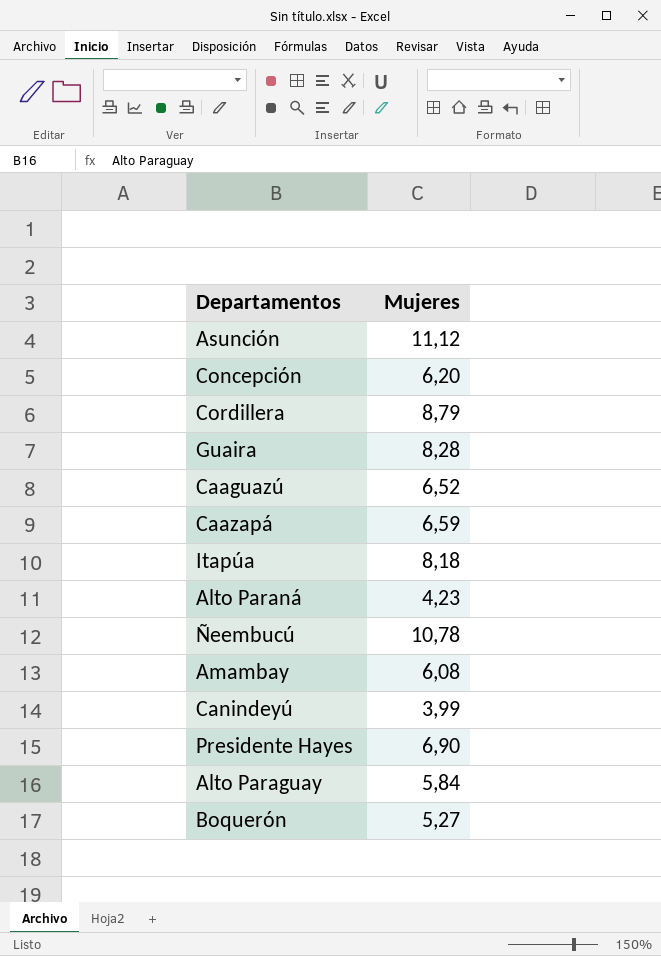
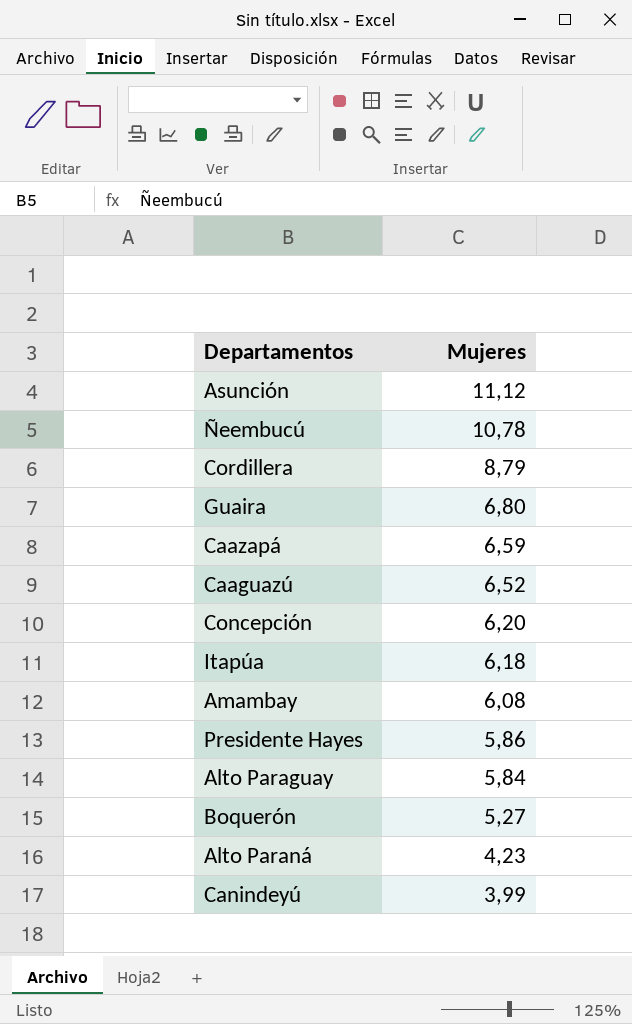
row order: none -> Mujeres descending
Guaira | Mujeres: 8,28 -> 6,80
Itapúa | Mujeres: 8,18 -> 6,18
Presidente Hayes | Mujeres: 6,90 -> 5,86

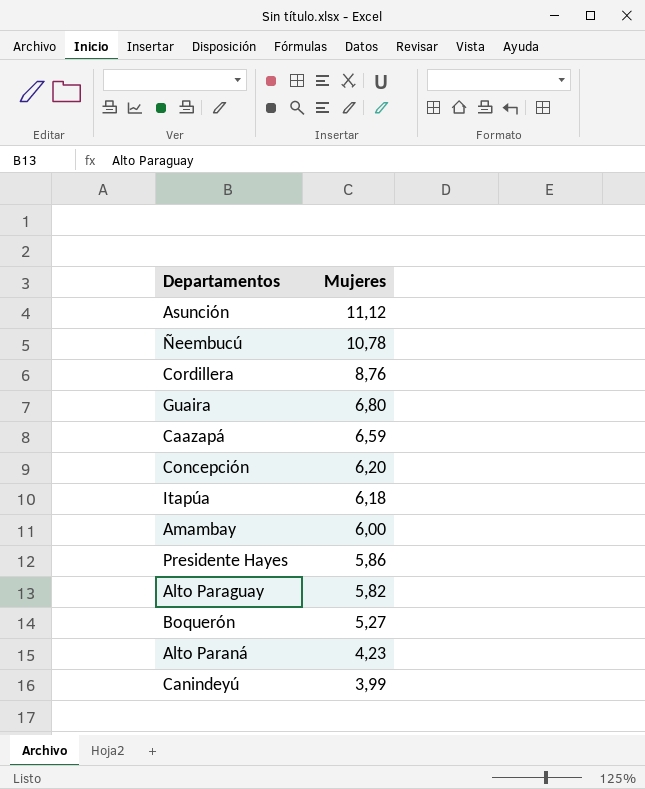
row Caaguazú: 6,52 -> none
Cordillera | Mujeres: 8,79 -> 8,76
Amambay | Mujeres: 6,08 -> 6,00
Alto Paraguay | Mujeres: 5,84 -> 5,82

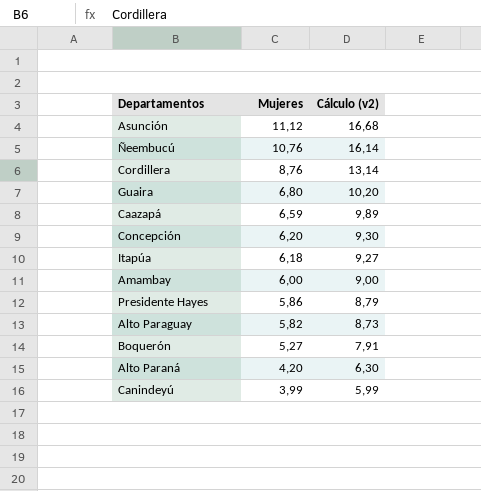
column Cálculo (v2) | formula: none -> [Mujeres] * 1,5
Ñeembucú | Mujeres: 10,78 -> 10,76
Alto Paraná | Mujeres: 4,23 -> 4,20

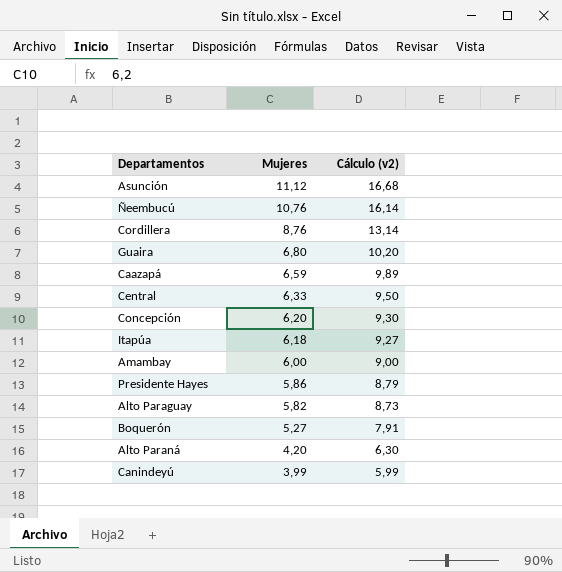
row Central: none -> 6,33 | 9,50

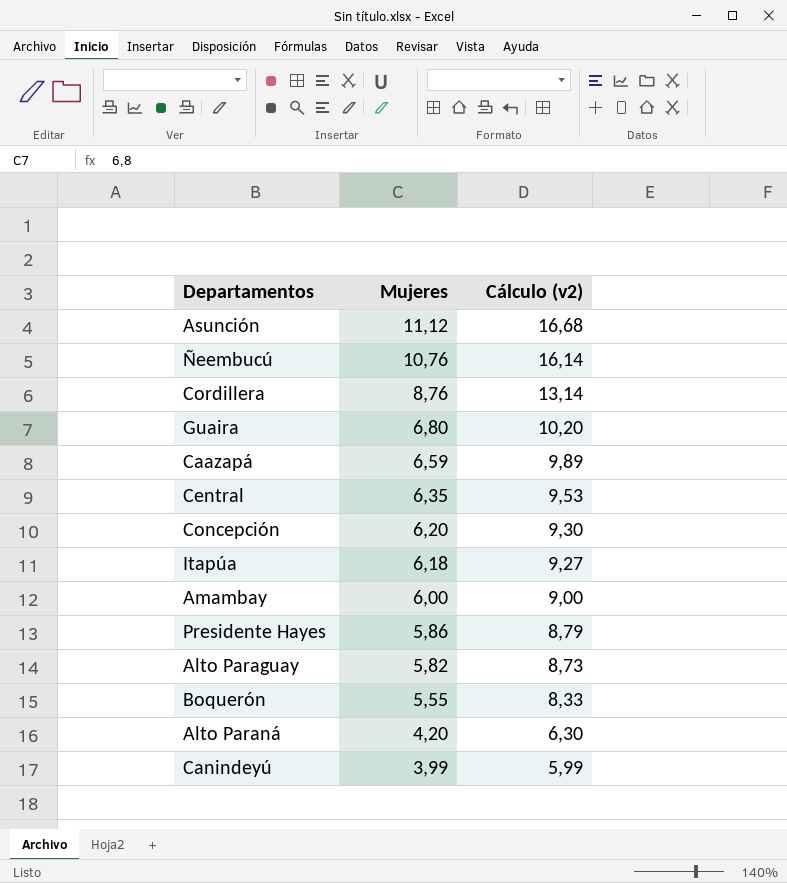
Central | Mujeres: 6,33 -> 6,35
Central | Cálculo (v2): 9,50 -> 9,53
Boquerón | Mujeres: 5,27 -> 5,55
Boquerón | Cálculo (v2): 7,91 -> 8,33

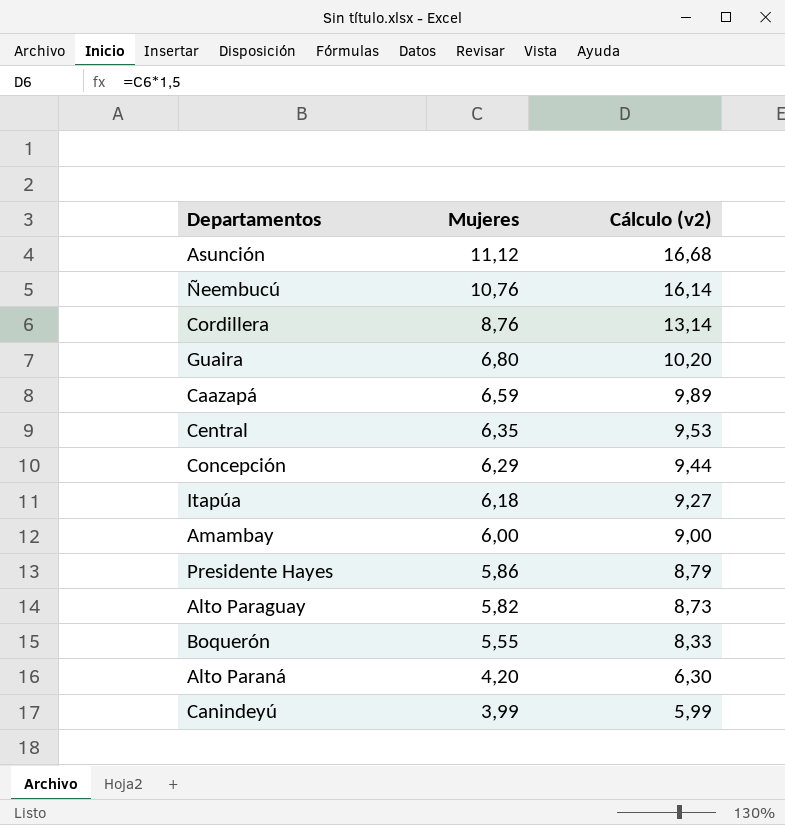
Concepción | Mujeres: 6,20 -> 6,29
Concepción | Cálculo (v2): 9,30 -> 9,44

